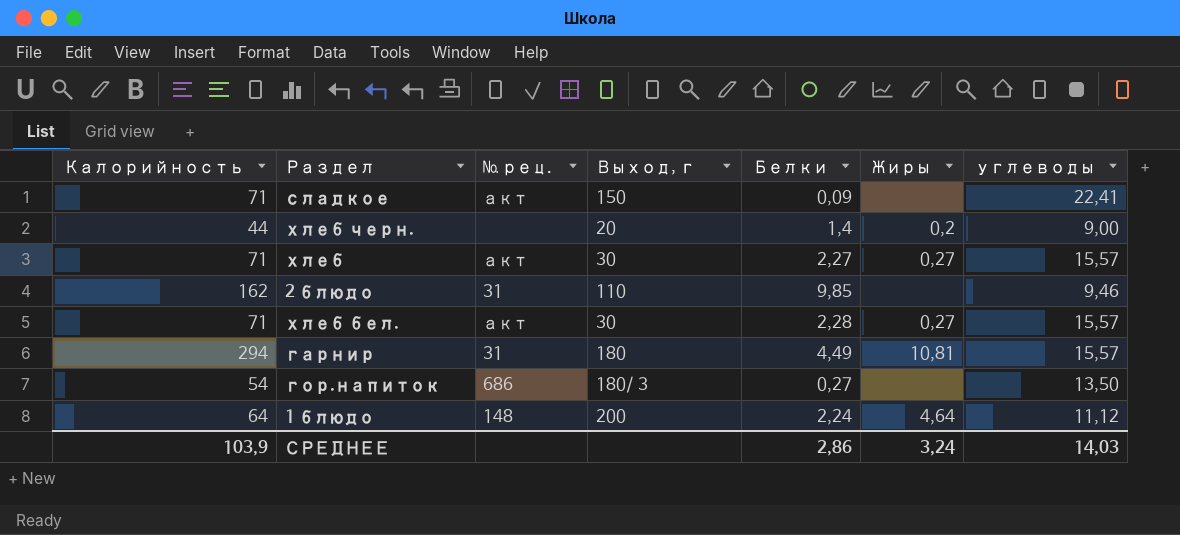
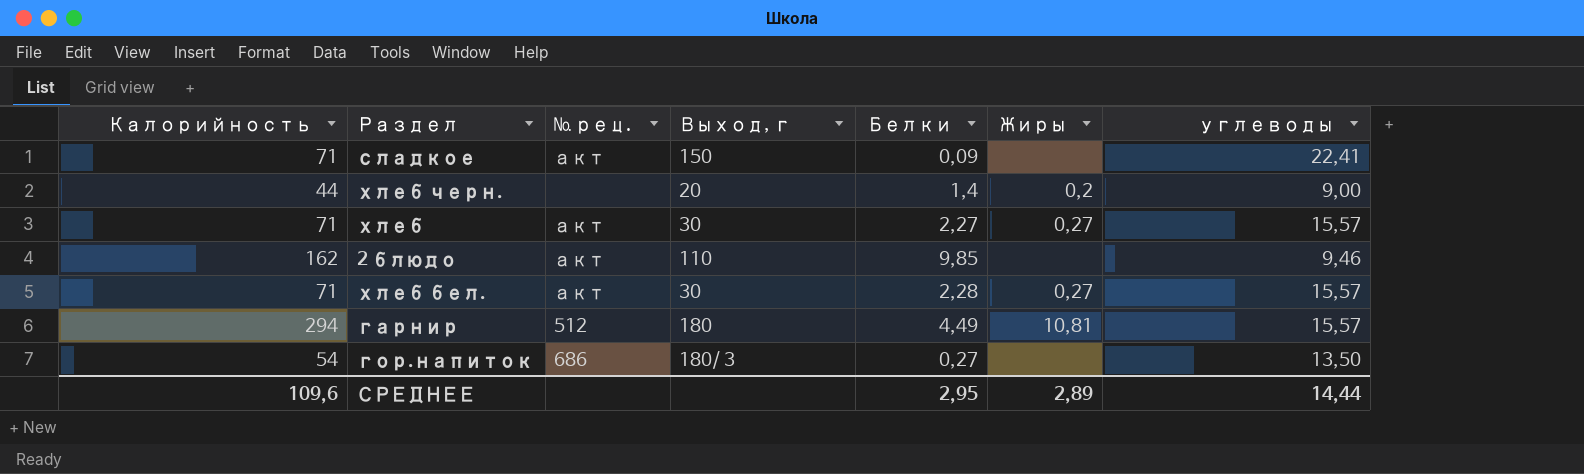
row 1 блюдо: 64 | 148 | 200 | 2,24 | 4,64 | 11,12 -> none
2 блюдо | № рец.: 31 -> акт
гарнир | № рец.: 31 -> 512
СРЕДНЕЕ | Калорийность: 103,9 -> 109,6
СРЕДНЕЕ | Белки: 2,86 -> 2,95
СРЕДНЕЕ | Жиры: 3,24 -> 2,89
СРЕДНЕЕ | углеводы: 14,03 -> 14,44

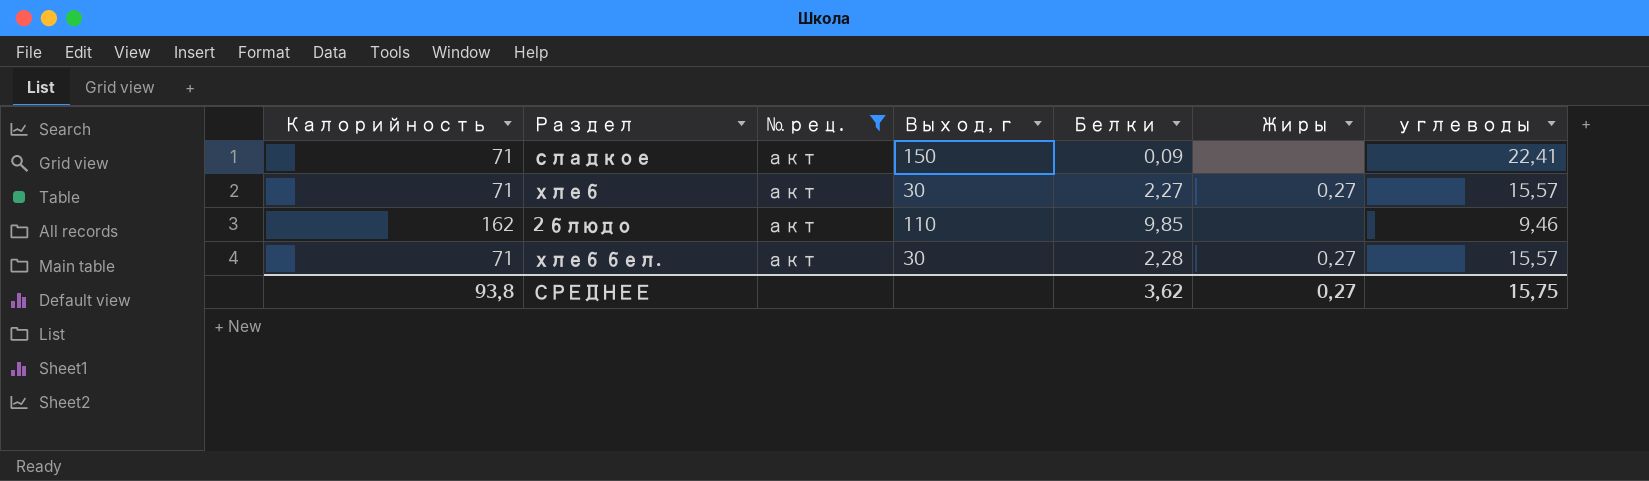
filter: none -> № рец. = акт
СРЕДНЕЕ | Калорийность: 109,6 -> 93,8
СРЕДНЕЕ | Белки: 2,95 -> 3,62
СРЕДНЕЕ | Жиры: 2,89 -> 0,27
СРЕДНЕЕ | углеводы: 14,44 -> 15,75

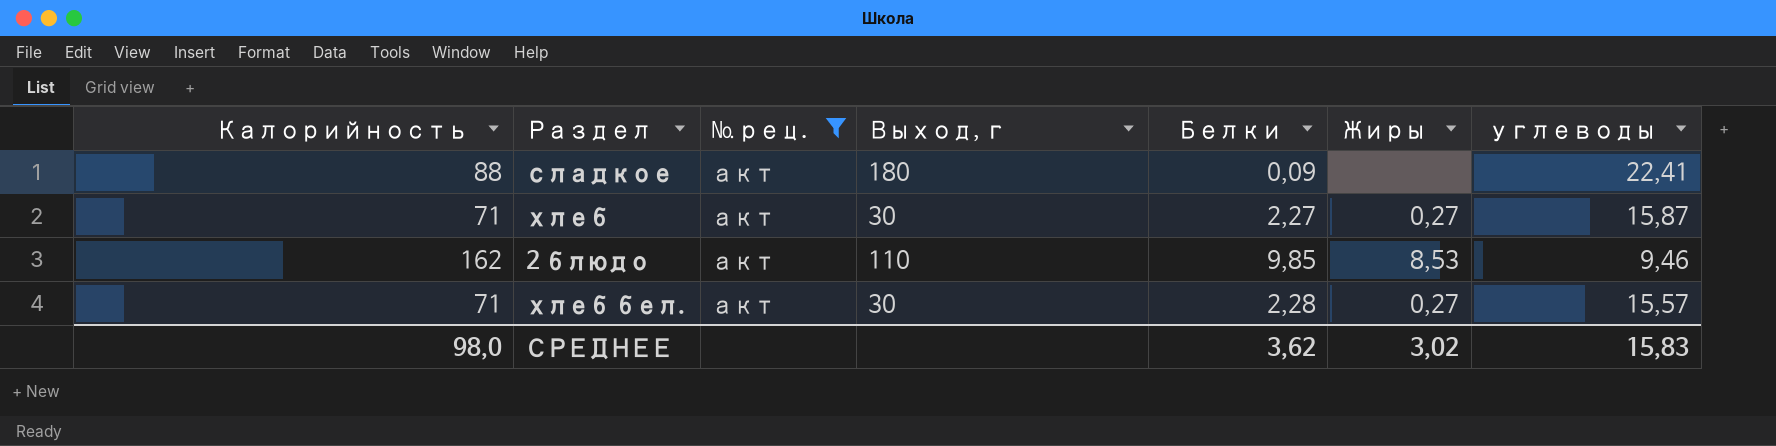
сладкое | Калорийность: 71 -> 88
сладкое | Выход, г: 150 -> 180
хлеб | углеводы: 15,57 -> 15,87
2 блюдо | Жиры: none -> 8,53
СРЕДНЕЕ | Калорийность: 93,8 -> 98,0
СРЕДНЕЕ | Жиры: 0,27 -> 3,02
СРЕДНЕЕ | углеводы: 15,75 -> 15,83

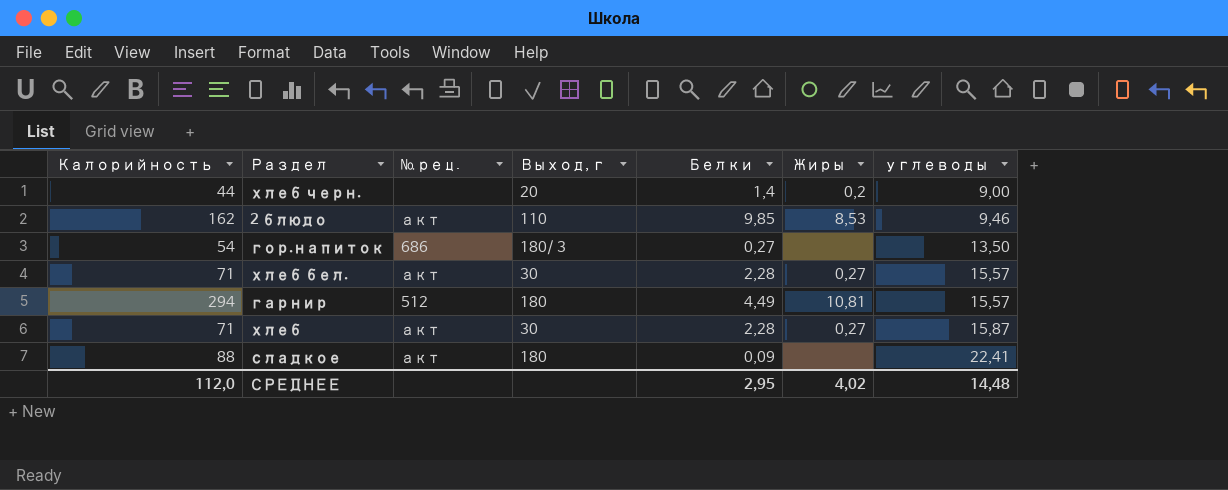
filter: № рец. = акт -> none
row order: none -> углеводы ascending
хлеб | Белки: 2,27 -> 2,28
СРЕДНЕЕ | Калорийность: 98,0 -> 112,0
СРЕДНЕЕ | Белки: 3,62 -> 2,95
СРЕДНЕЕ | Жиры: 3,02 -> 4,02
СРЕДНЕЕ | углеводы: 15,83 -> 14,48

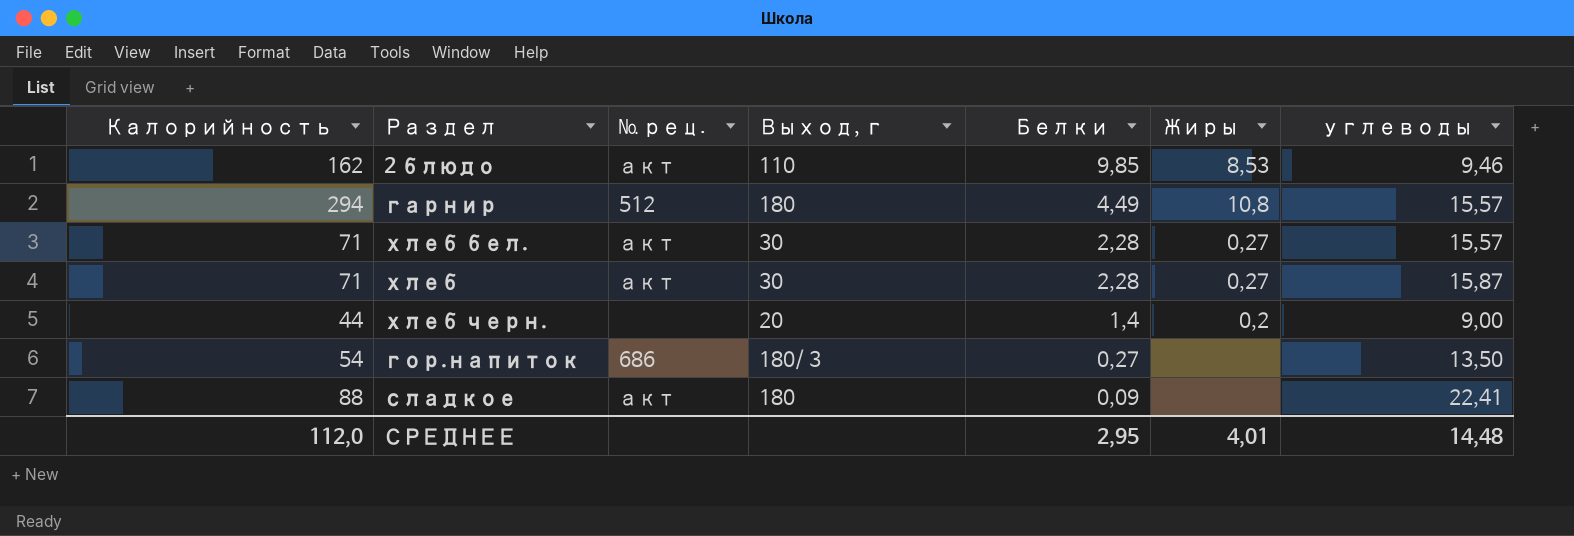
row order: углеводы ascending -> Белки descending
гарнир | Жиры: 10,81 -> 10,8
СРЕДНЕЕ | Жиры: 4,02 -> 4,01

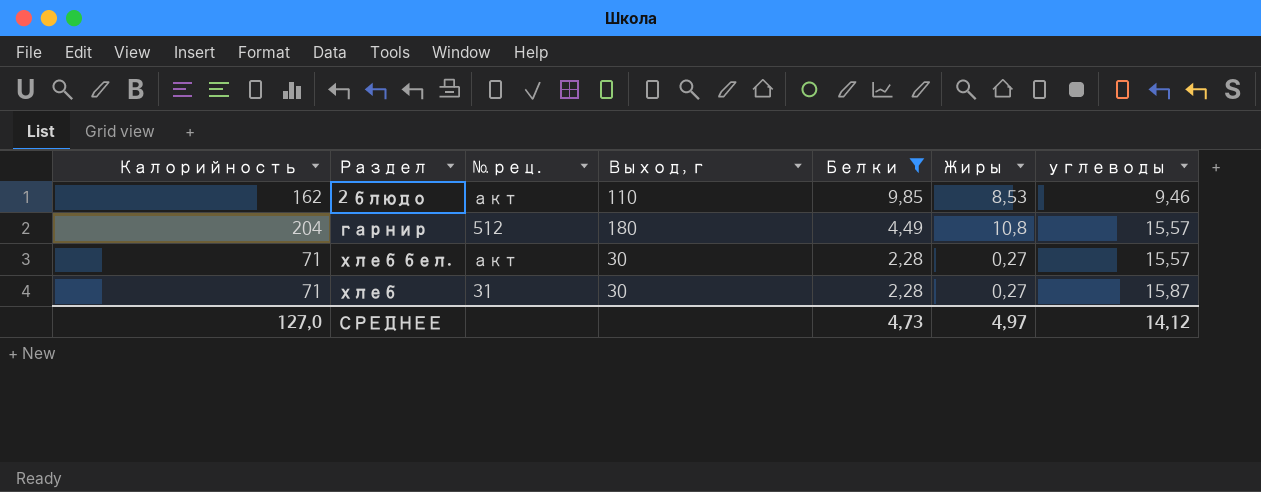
filter: none -> Белки >= 2,28
гарнир | Калорийность: 294 -> 204
хлеб | № рец.: акт -> 31
СРЕДНЕЕ | Калорийность: 112,0 -> 127,0
СРЕДНЕЕ | Белки: 2,95 -> 4,73
СРЕДНЕЕ | Жиры: 4,01 -> 4,97
СРЕДНЕЕ | углеводы: 14,48 -> 14,12

